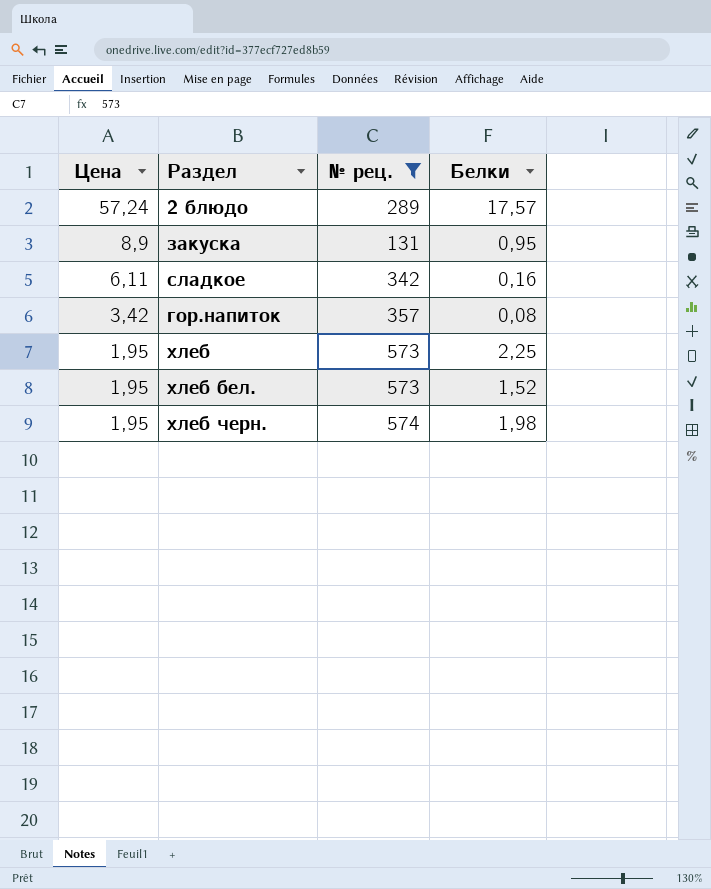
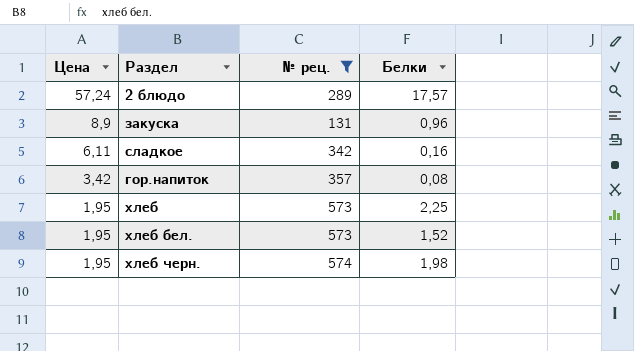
закуска | Белки: 0,95 -> 0,96

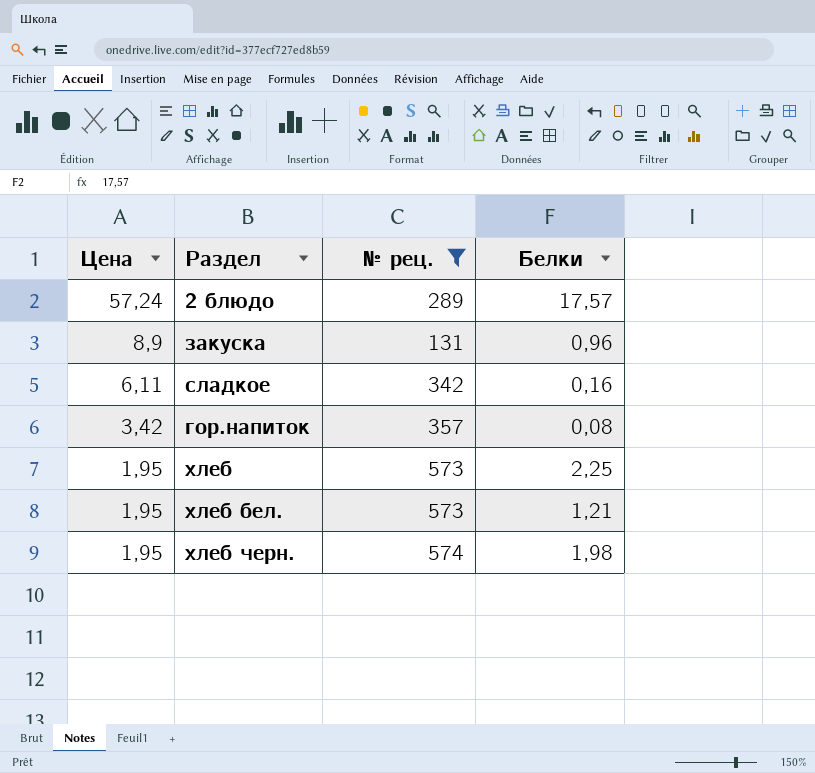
хлеб бел. | Белки: 1,52 -> 1,21

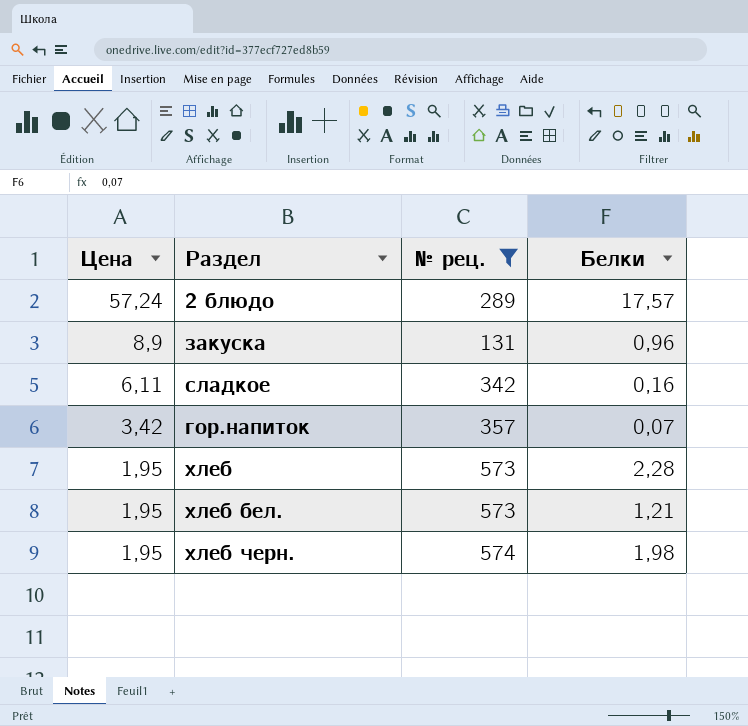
гор.напиток | Белки: 0,08 -> 0,07
хлеб | Белки: 2,25 -> 2,28

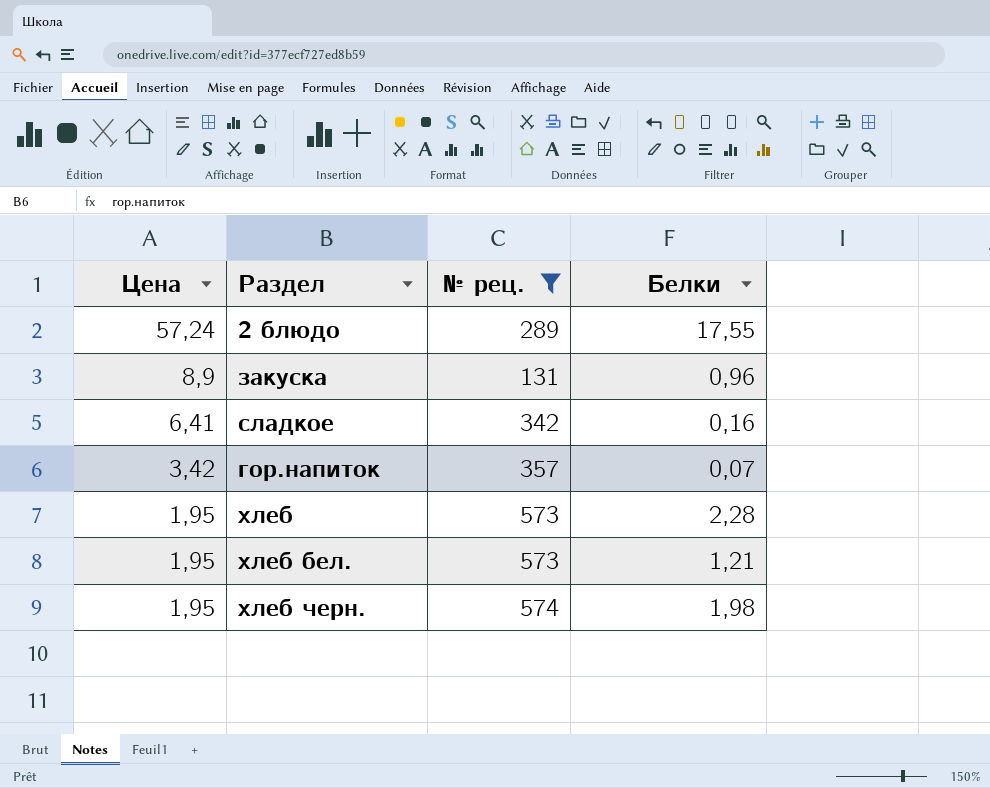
2 блюдо | Белки: 17,57 -> 17,55
сладкое | Цена: 6,11 -> 6,41

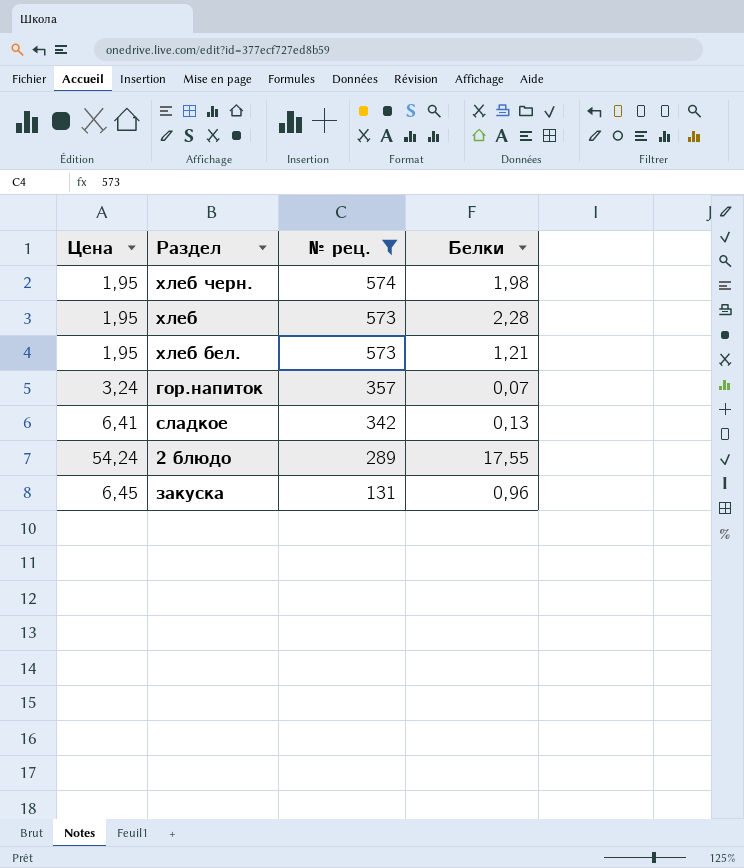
row order: Цена descending -> № рец. descending
гор.напиток | Цена: 3,42 -> 3,24
сладкое | Белки: 0,16 -> 0,13
2 блюдо | Цена: 57,24 -> 54,24
закуска | Цена: 8,9 -> 6,45

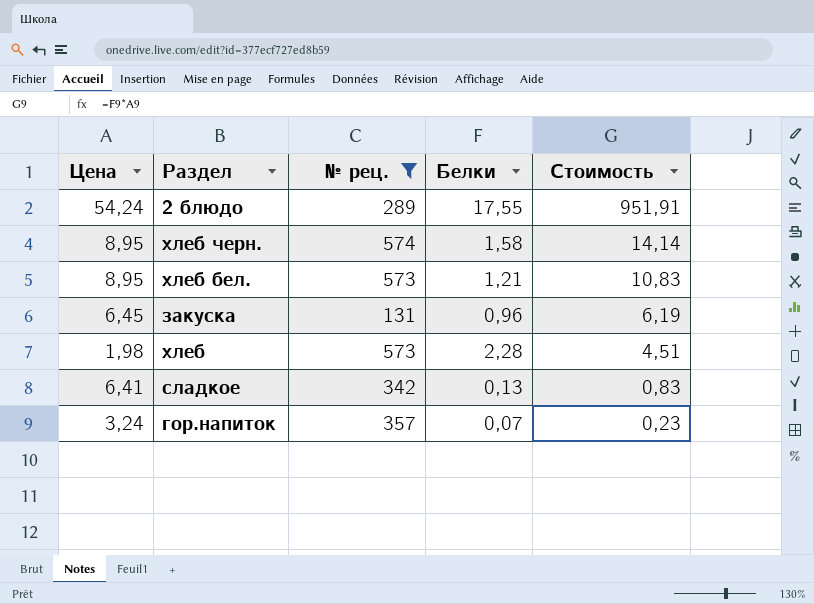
row order: № рец. descending -> Стоимость descending
column Стоимость | formula: none -> [Цена] * [Белки]
хлеб черн. | Цена: 1,95 -> 8,95
хлеб черн. | Белки: 1,98 -> 1,58
хлеб бел. | Цена: 1,95 -> 8,95
хлеб | Цена: 1,95 -> 1,98

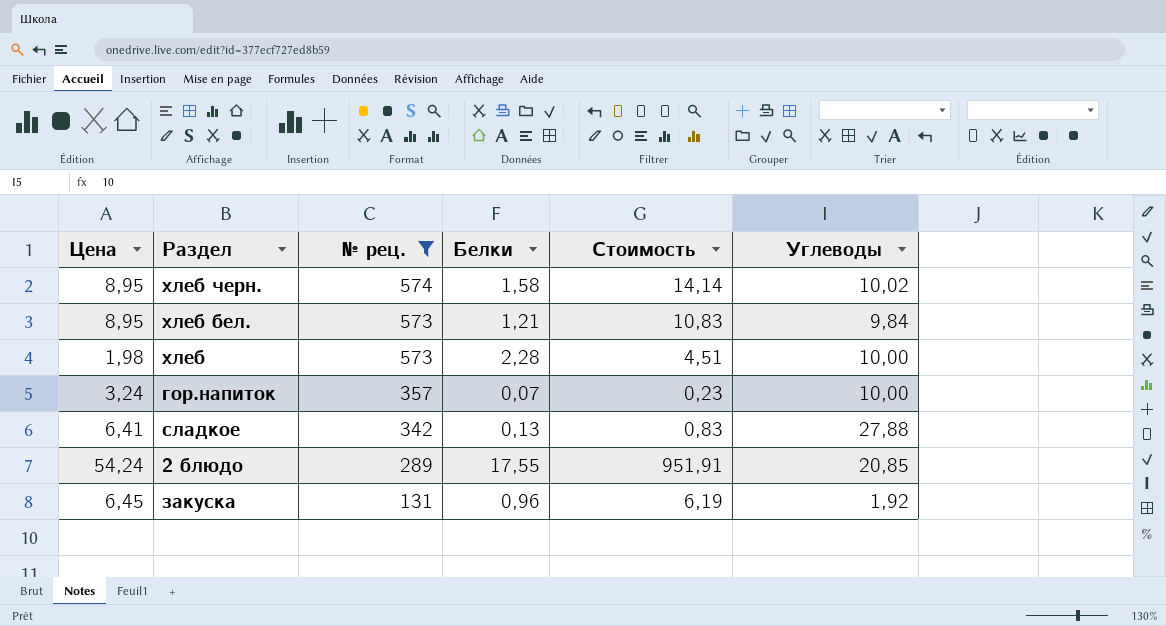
row order: Стоимость descending -> № рец. descending
column Углеводы | position: none -> 6

